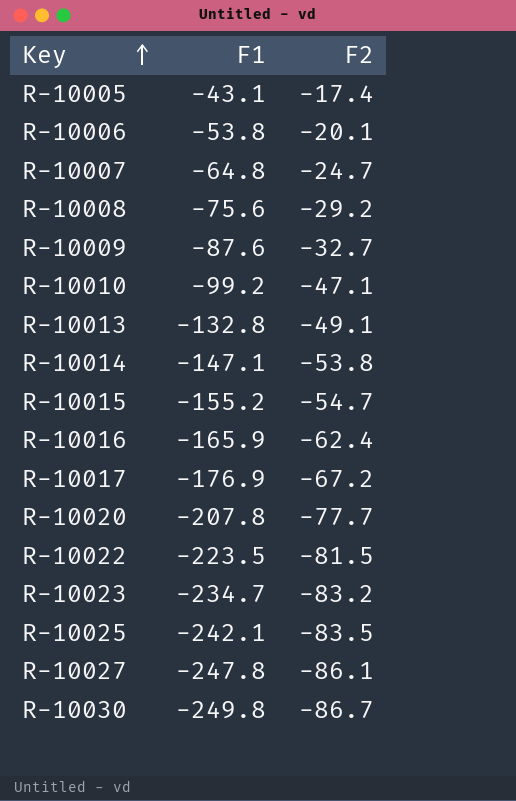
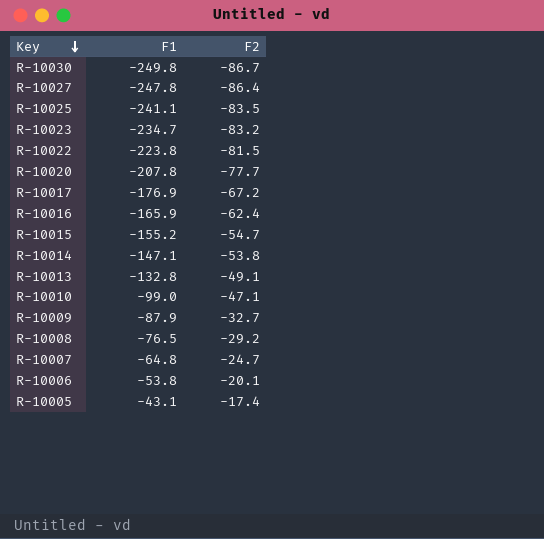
row order: Key ascending -> Key descending
R-10027 | F2: -86.1 -> -86.4
R-10025 | F1: -242.1 -> -241.1
R-10022 | F1: -223.5 -> -223.8
R-10010 | F1: -99.2 -> -99.0
R-10009 | F1: -87.6 -> -87.9
R-10008 | F1: -75.6 -> -76.5

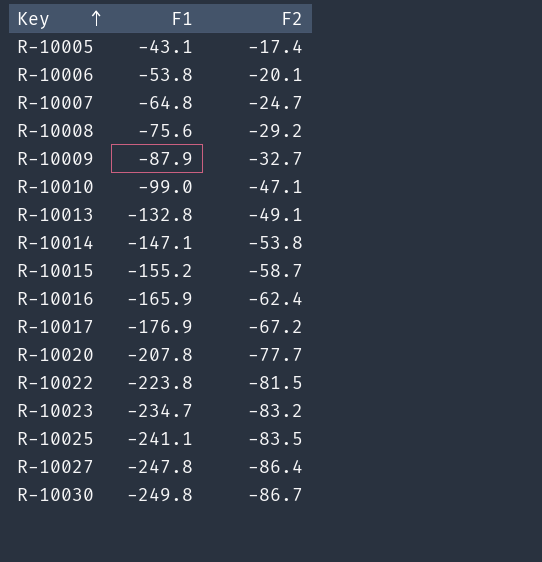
row order: Key descending -> Key ascending
R-10008 | F1: -76.5 -> -75.6
R-10015 | F2: -54.7 -> -58.7

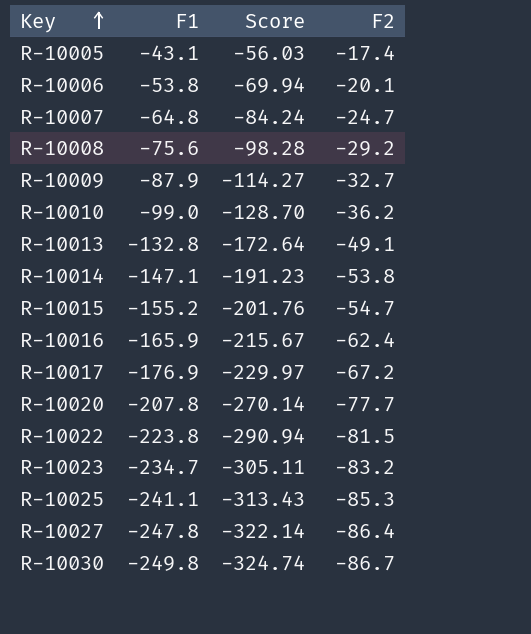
column Score | formula: none -> [F1] * 1.3
R-10010 | F2: -47.1 -> -36.2
R-10015 | F2: -58.7 -> -54.7
R-10025 | F2: -83.5 -> -85.3

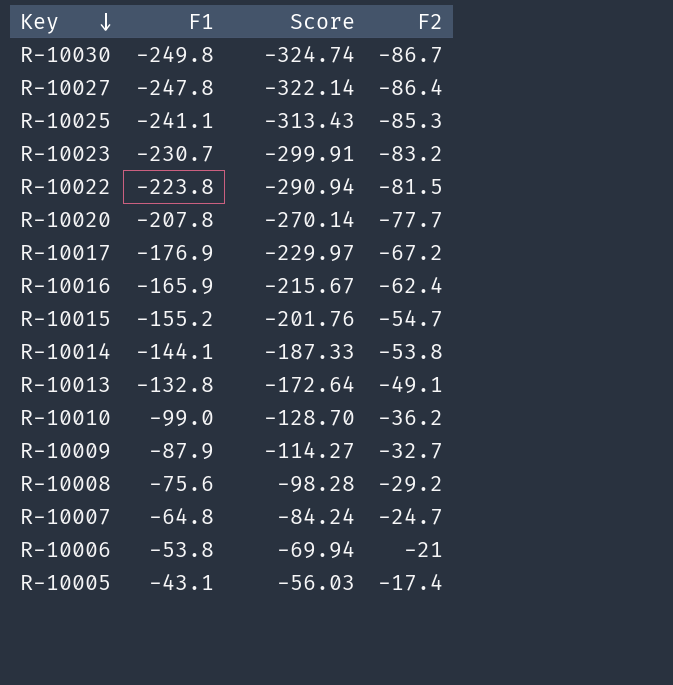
row order: Key ascending -> Key descending
R-10023 | F1: -234.7 -> -230.7
R-10023 | Score: -305.11 -> -299.91
R-10014 | F1: -147.1 -> -144.1
R-10014 | Score: -191.23 -> -187.33
R-10006 | F2: -20.1 -> -21

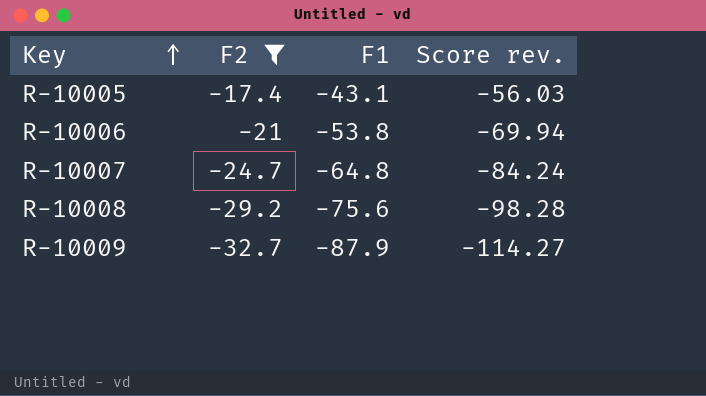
filter: none -> F2 >= -32.7
row order: Key descending -> Key ascending
column F2 | position: 4 -> 2
column name: Score -> Score rev.

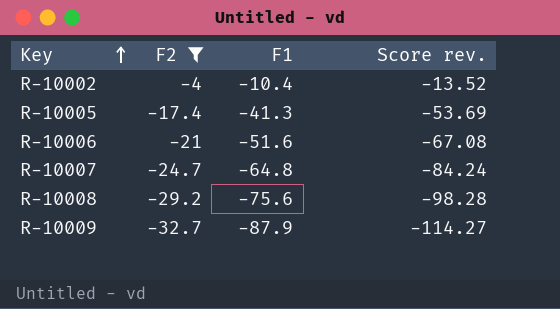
row R-10002: none -> -4 | -10.4 | -13.52
R-10005 | F1: -43.1 -> -41.3
R-10005 | Score rev.: -56.03 -> -53.69
R-10006 | F1: -53.8 -> -51.6
R-10006 | Score rev.: -69.94 -> -67.08

